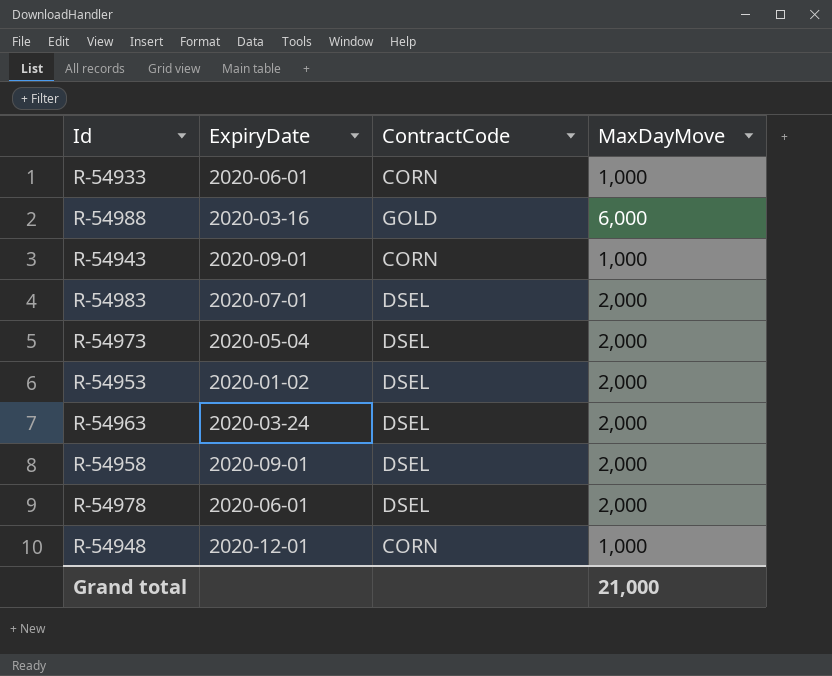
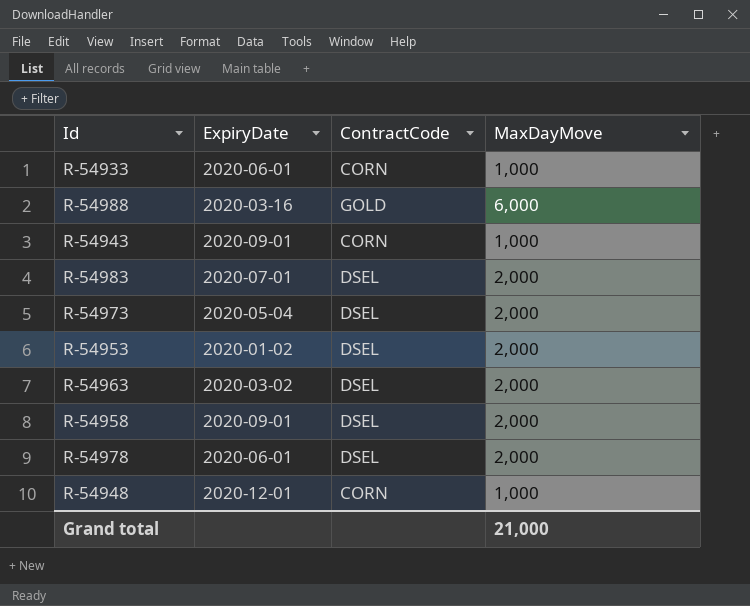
R-54963 | ExpiryDate: 2020-03-24 -> 2020-03-02

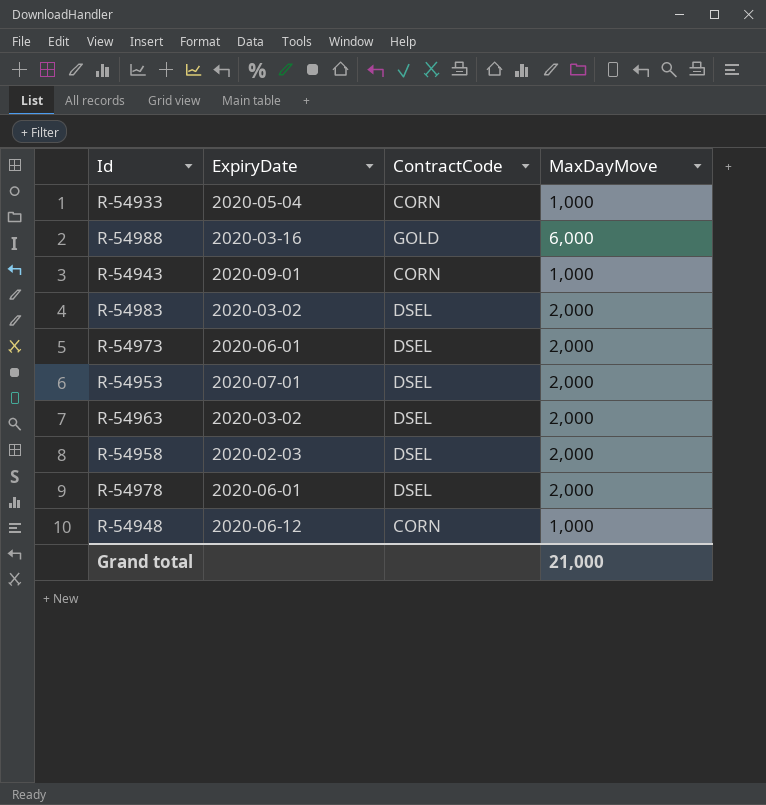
R-54933 | ExpiryDate: 2020-06-01 -> 2020-05-04
R-54983 | ExpiryDate: 2020-07-01 -> 2020-03-02
R-54973 | ExpiryDate: 2020-05-04 -> 2020-06-01
R-54953 | ExpiryDate: 2020-01-02 -> 2020-07-01
R-54958 | ExpiryDate: 2020-09-01 -> 2020-02-03
R-54948 | ExpiryDate: 2020-12-01 -> 2020-06-12

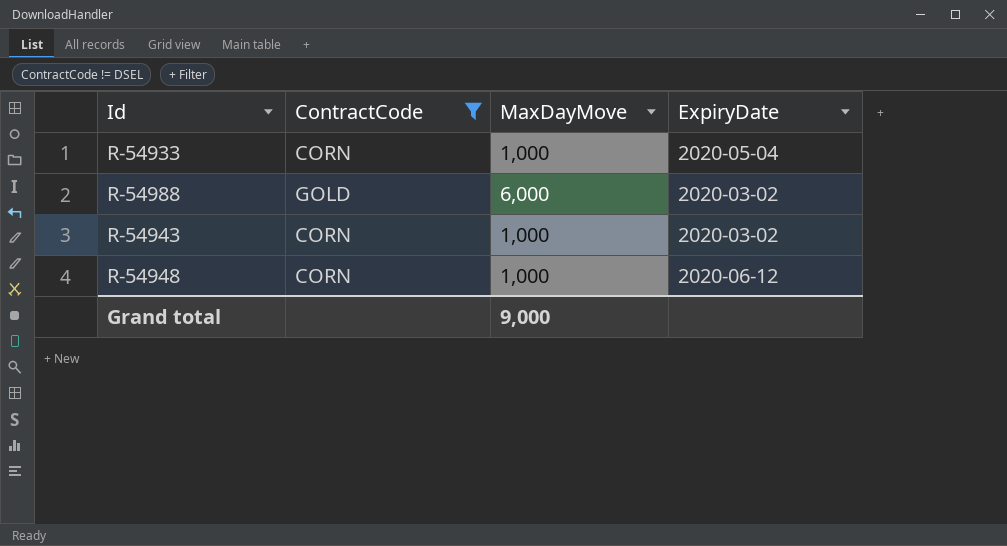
filter: none -> ContractCode != DSEL
column ExpiryDate | position: 2 -> 4
R-54988 | ExpiryDate: 2020-03-16 -> 2020-03-02
R-54943 | ExpiryDate: 2020-09-01 -> 2020-03-02
Grand total | MaxDayMove: 21,000 -> 9,000

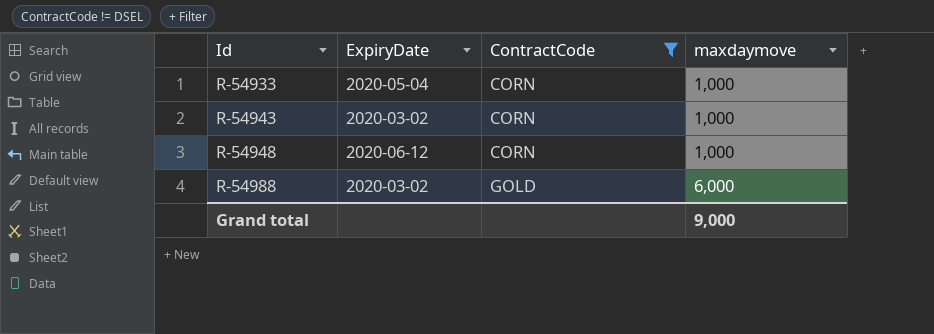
row order: none -> Id ascending
column ExpiryDate | position: 4 -> 2
column name: MaxDayMove -> maxdaymove

